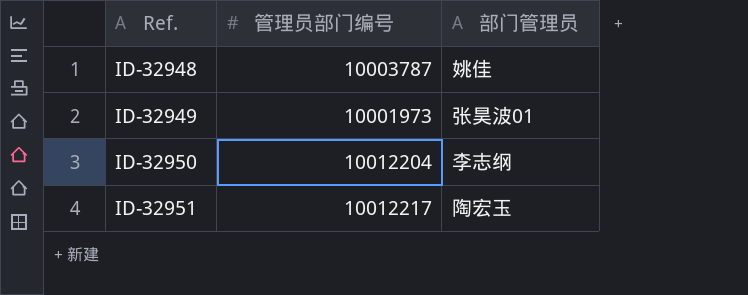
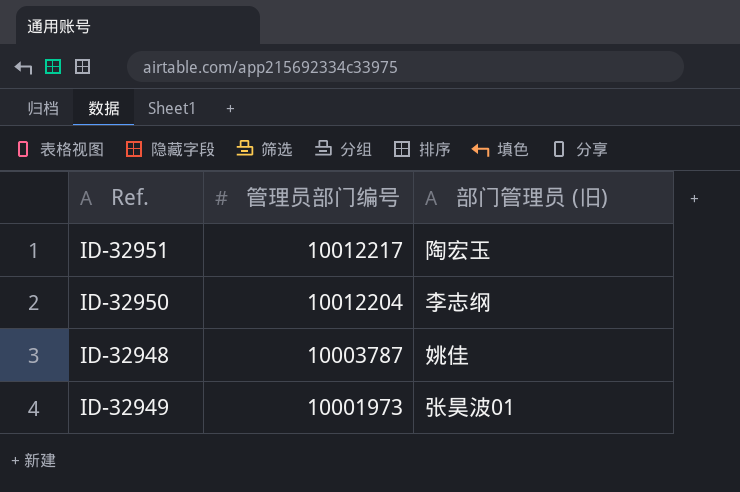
row order: Ref. ascending -> 管理员部门编号 descending
column name: 部门管理员 -> 部门管理员 (旧)

